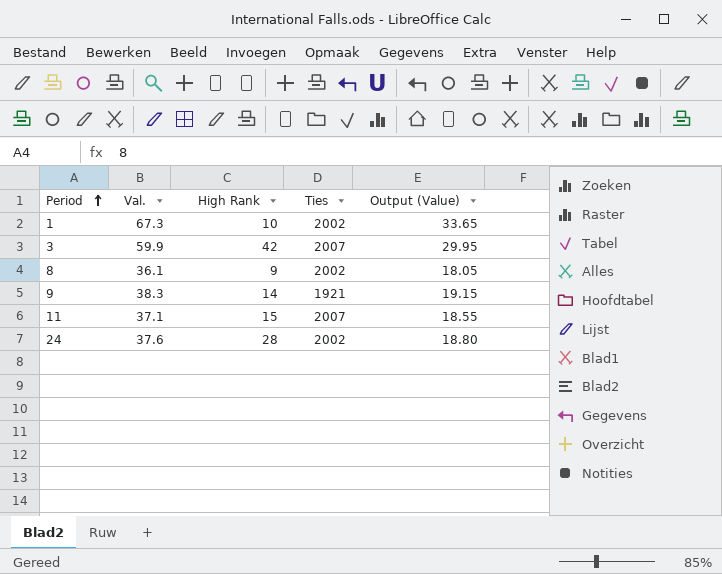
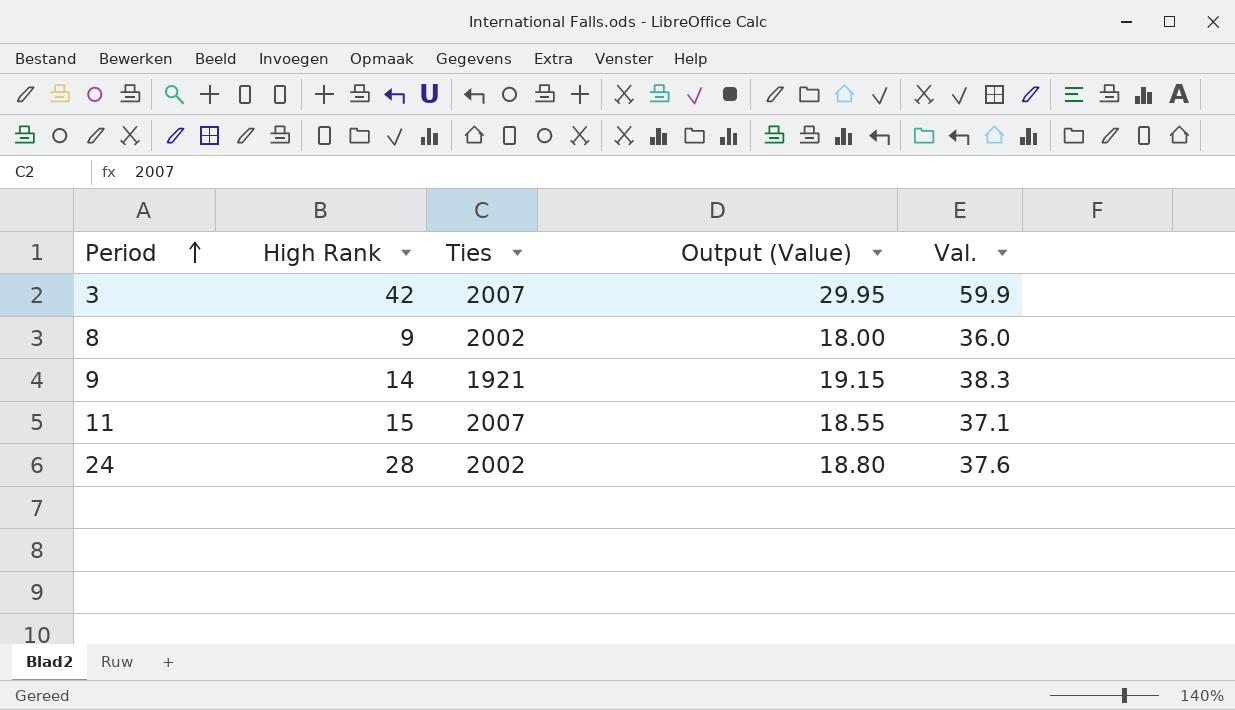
column Val. | position: 2 -> 5
row 1: 67.3 | 10 | 2002 | 33.65 -> none
8 | Output (Value): 18.05 -> 18.00
8 | Val.: 36.1 -> 36.0

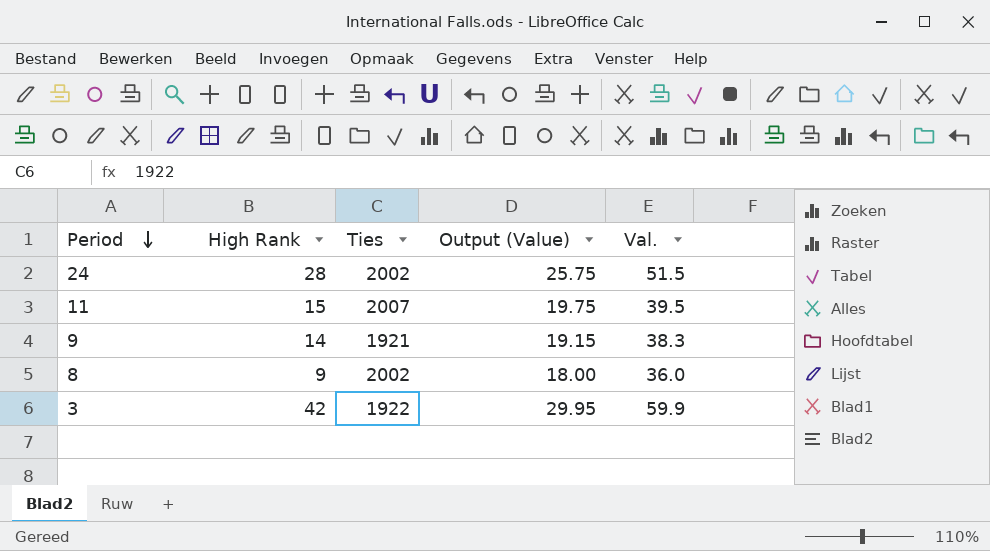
row order: Period ascending -> Period descending
24 | Output (Value): 18.80 -> 25.75
24 | Val.: 37.6 -> 51.5
11 | Output (Value): 18.55 -> 19.75
11 | Val.: 37.1 -> 39.5
3 | Ties: 2007 -> 1922

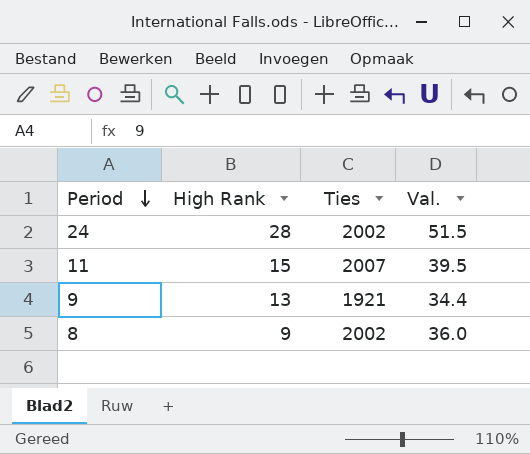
column Output (Value) | formula: [Val.] * 0.5 -> none
row 3: 42 | 1922 | 29.95 | 59.9 -> none
9 | High Rank: 14 -> 13
9 | Val.: 38.3 -> 34.4

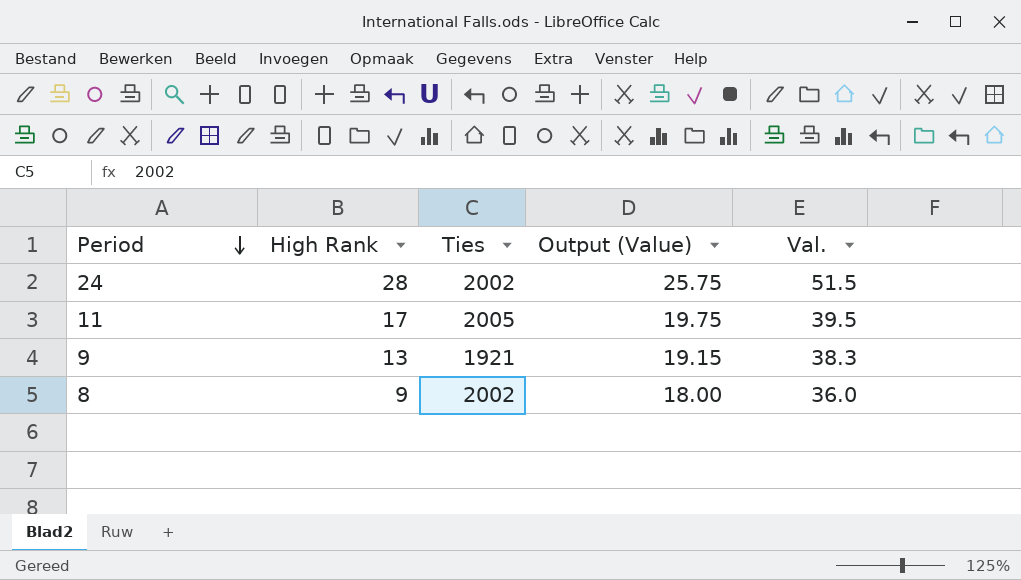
column Output (Value) | formula: none -> [Val.] * 0.5
11 | High Rank: 15 -> 17
11 | Ties: 2007 -> 2005
9 | Val.: 34.4 -> 38.3

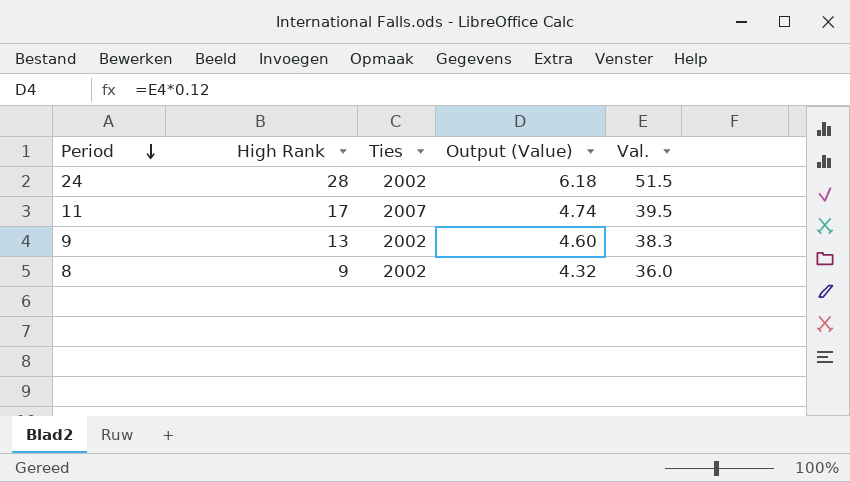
column Output (Value) | formula: [Val.] * 0.5 -> [Val.] * 0.12
11 | Ties: 2005 -> 2007
9 | Ties: 1921 -> 2002

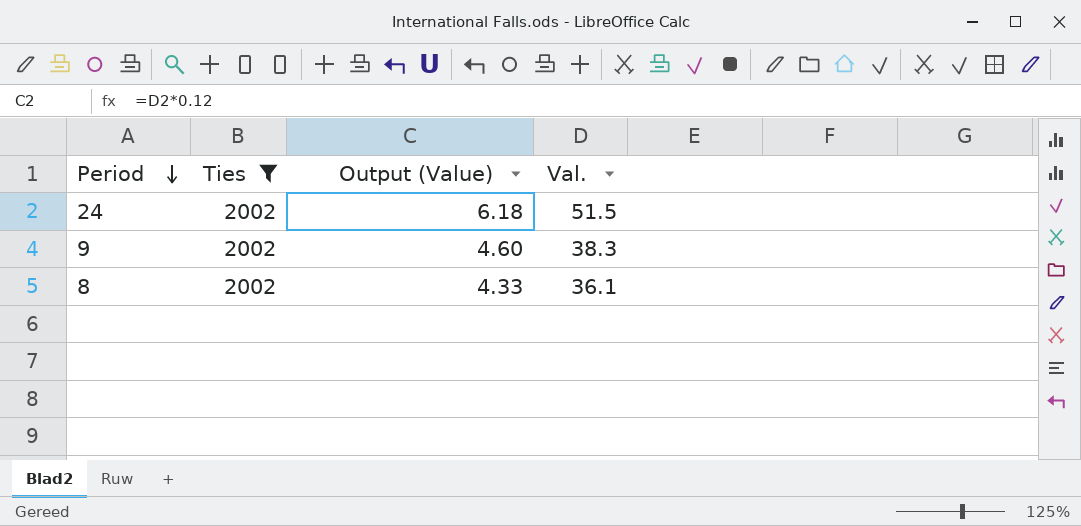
filter: none -> Ties = 2002
column High Rank | position: 2 -> none
8 | Output (Value): 4.32 -> 4.33
8 | Val.: 36.0 -> 36.1

